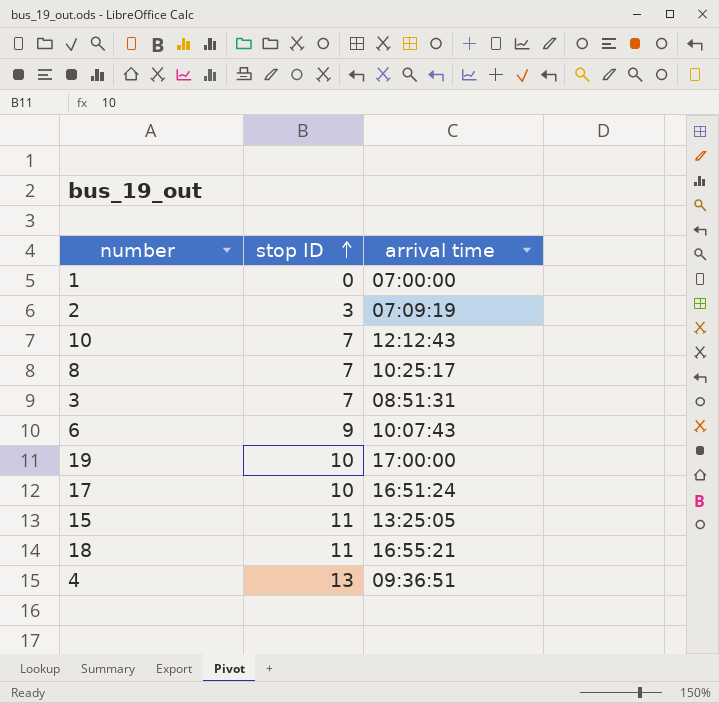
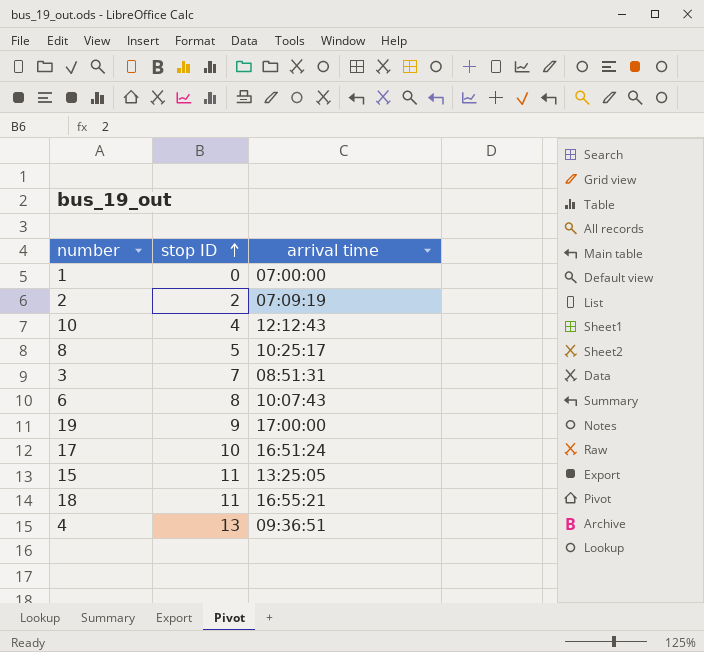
2 | stop ID: 3 -> 2
10 | stop ID: 7 -> 4
8 | stop ID: 7 -> 5
6 | stop ID: 9 -> 8
19 | stop ID: 10 -> 9

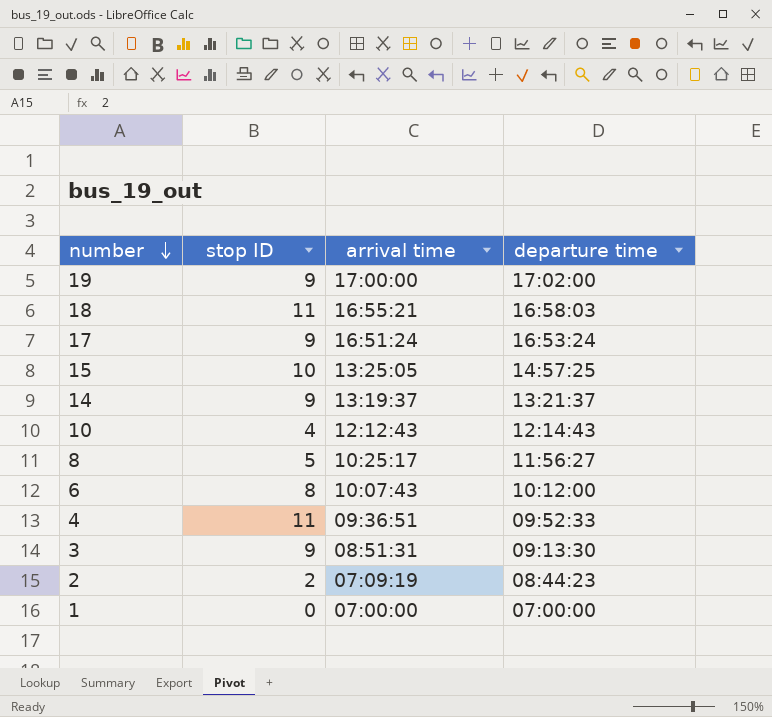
row order: stop ID ascending -> number descending
column departure time | position: none -> 4
17 | stop ID: 10 -> 9
15 | stop ID: 11 -> 10
row 14: none -> 9 | 13:19:37 | 13:21:37
4 | stop ID: 13 -> 11
3 | stop ID: 7 -> 9

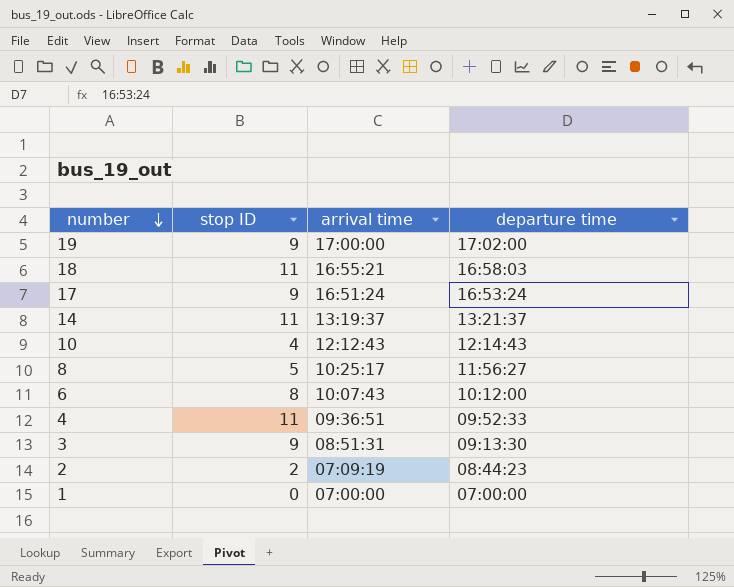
row 15: 10 | 13:25:05 | 14:57:25 -> none
14 | stop ID: 9 -> 11

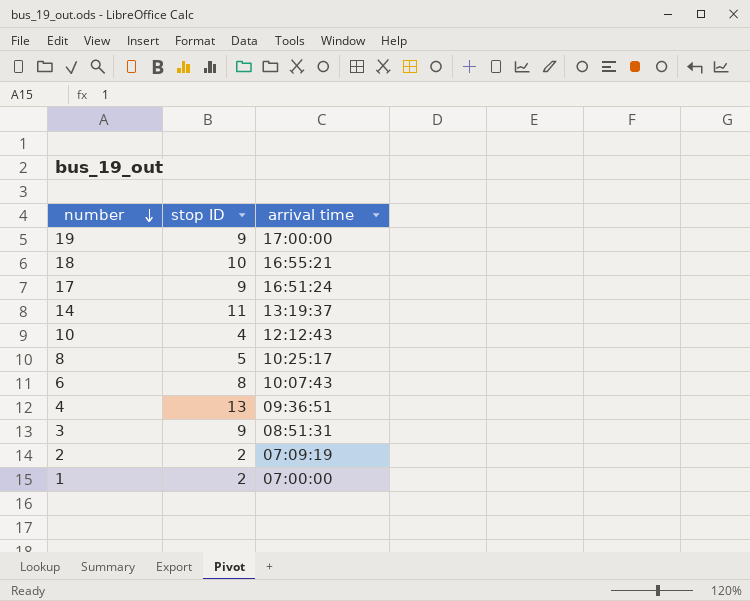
column departure time | position: 4 -> none
18 | stop ID: 11 -> 10
4 | stop ID: 11 -> 13
1 | stop ID: 0 -> 2

